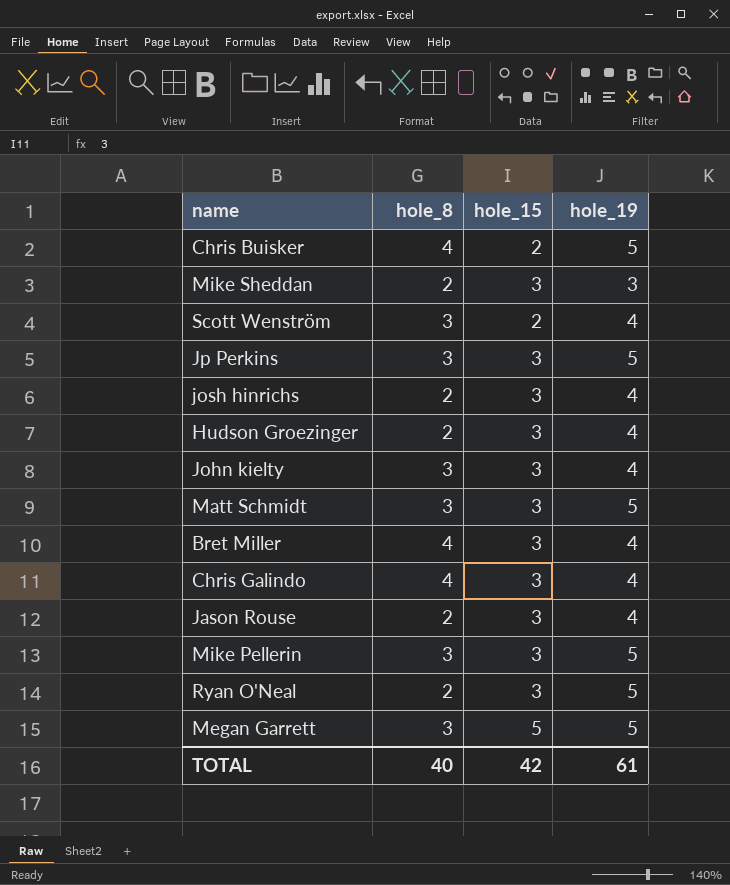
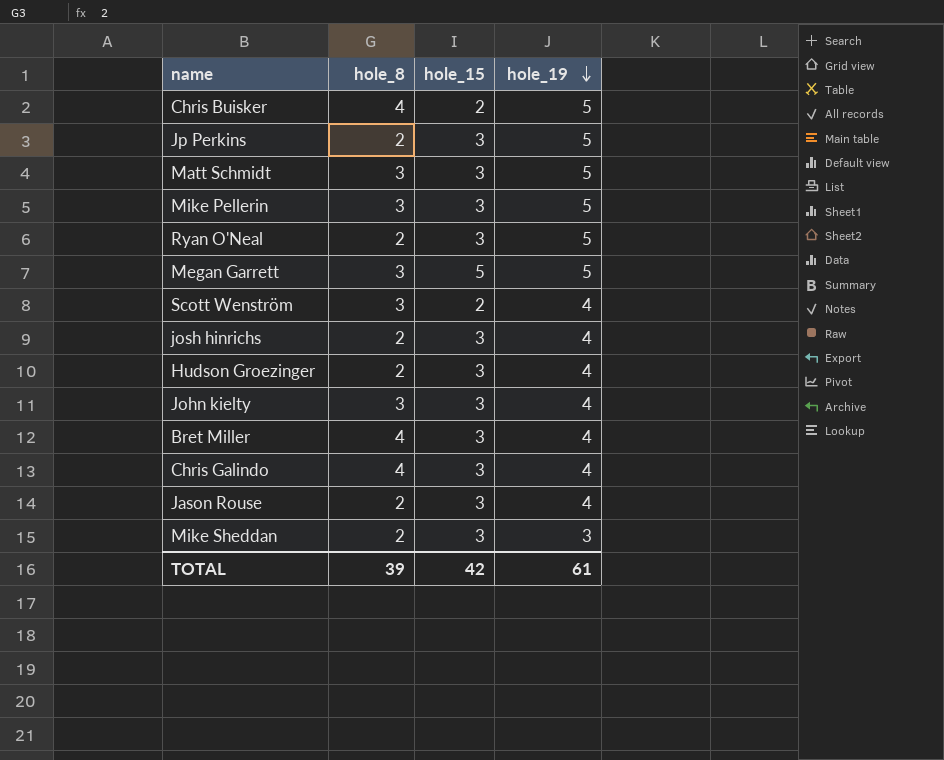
row order: none -> hole_19 descending
Jp Perkins | hole_8: 3 -> 2
TOTAL | hole_8: 40 -> 39

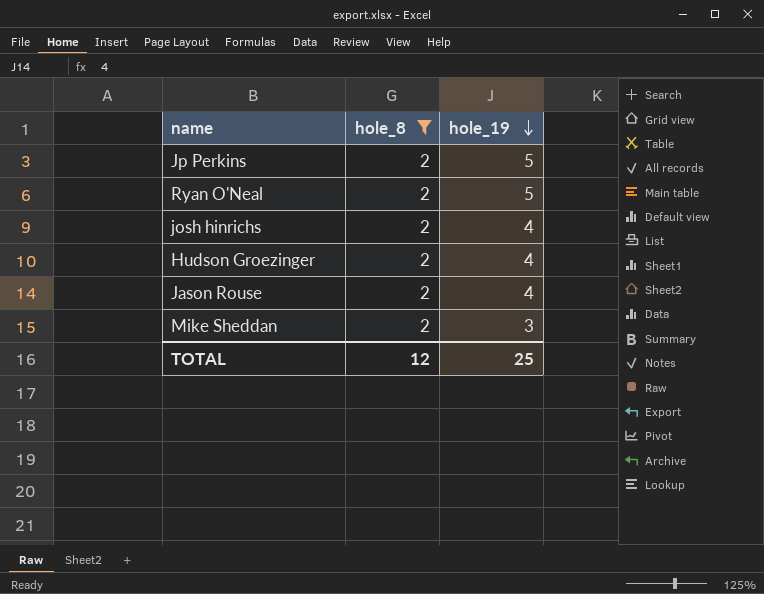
filter: none -> hole_8 = 2
column hole_15 | position: 3 -> none
TOTAL | hole_8: 39 -> 12
TOTAL | hole_19: 61 -> 25

